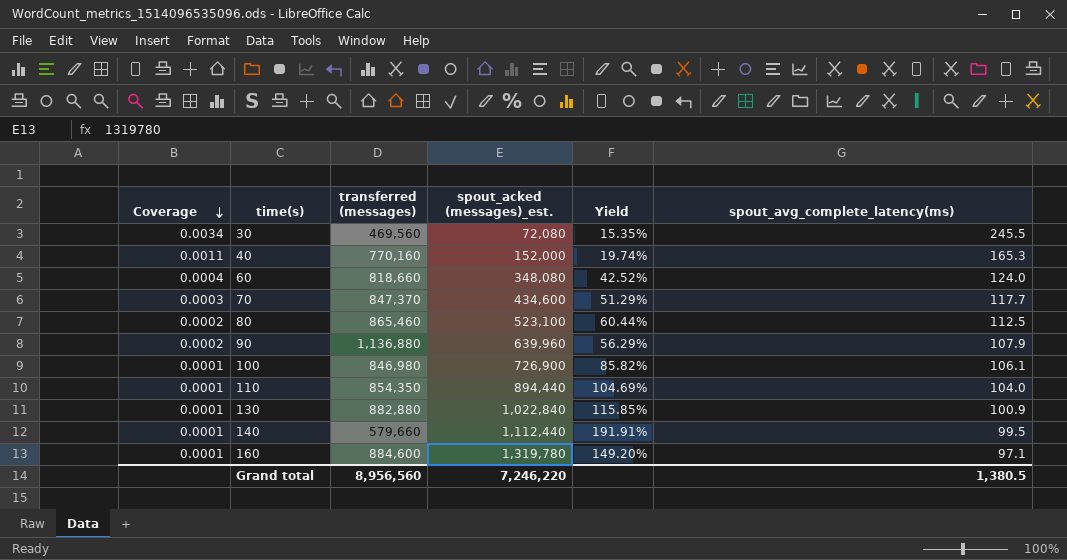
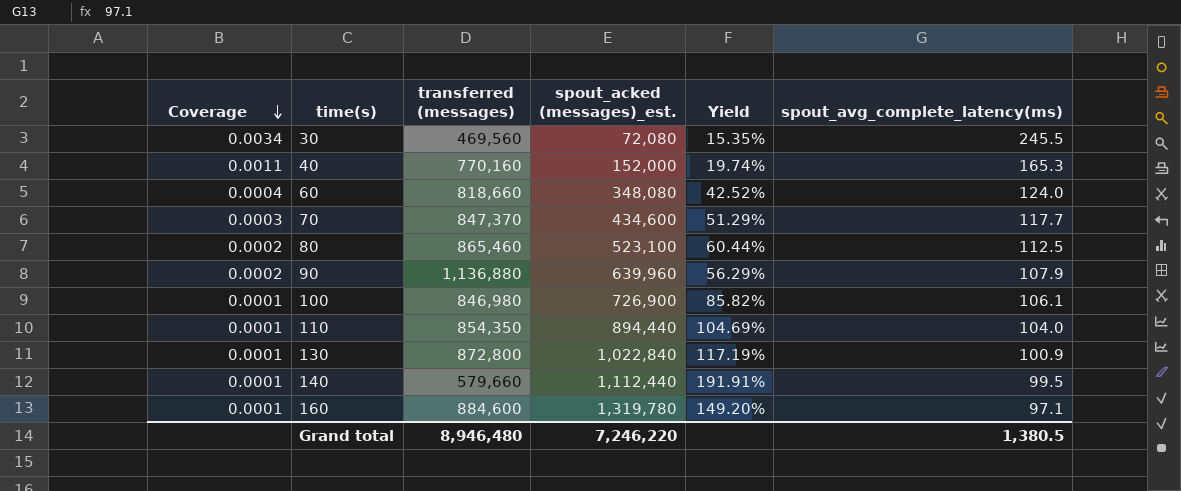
130 | transferred (messages): 882,880 -> 872,800
130 | Yield: 115.85% -> 117.19%
Grand total | transferred (messages): 8,956,560 -> 8,946,480

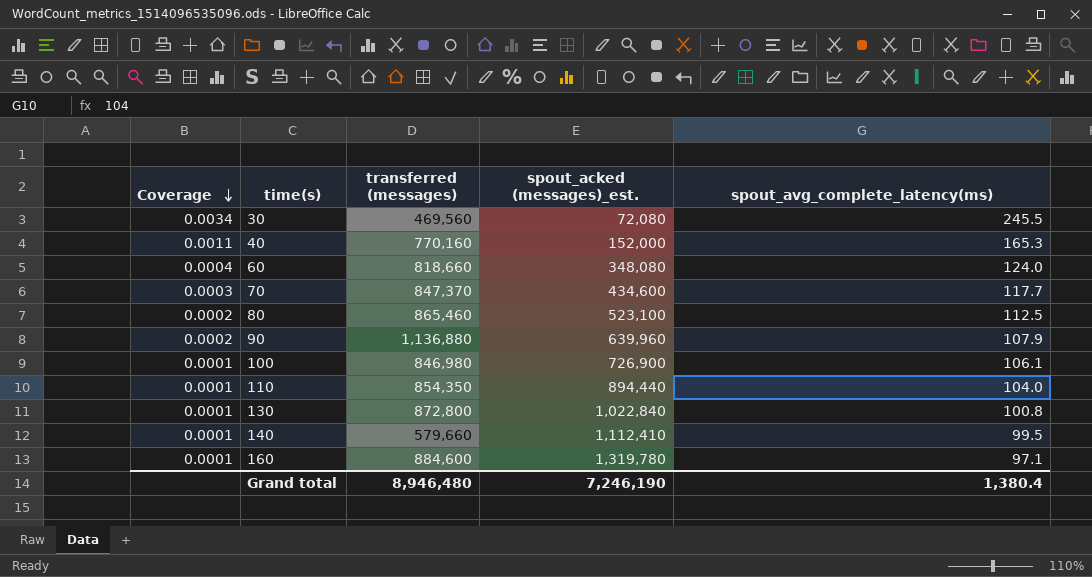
column Yield | formula: [spout_acked (messages)_est.] / [transferred (messages)] -> none
130 | spout_avg_complete_latency(ms): 100.9 -> 100.8
140 | spout_acked (messages)_est.: 1,112,440 -> 1,112,410
Grand total | spout_acked (messages)_est.: 7,246,220 -> 7,246,190
Grand total | spout_avg_complete_latency(ms): 1,380.5 -> 1,380.4

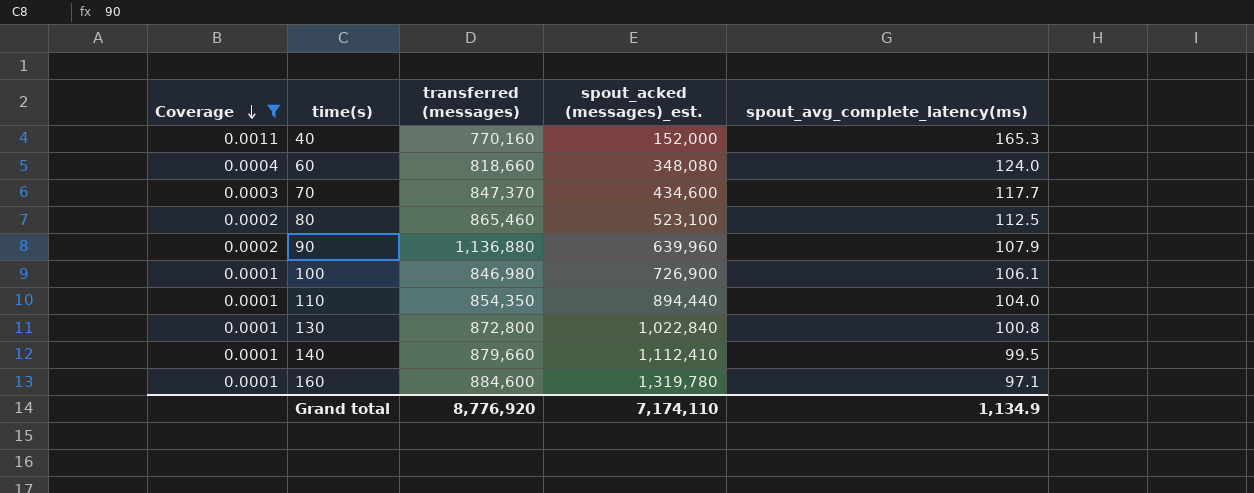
filter: none -> Coverage != 0.0034
140 | transferred (messages): 579,660 -> 879,660
Grand total | transferred (messages): 8,946,480 -> 8,776,920
Grand total | spout_acked (messages)_est.: 7,246,190 -> 7,174,110
Grand total | spout_avg_complete_latency(ms): 1,380.4 -> 1,134.9

